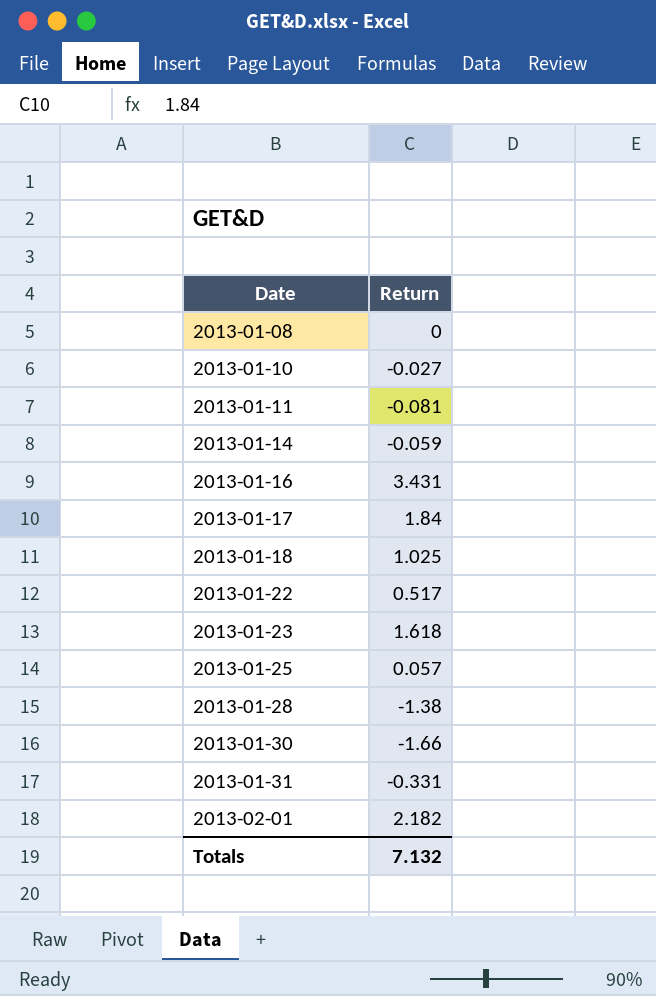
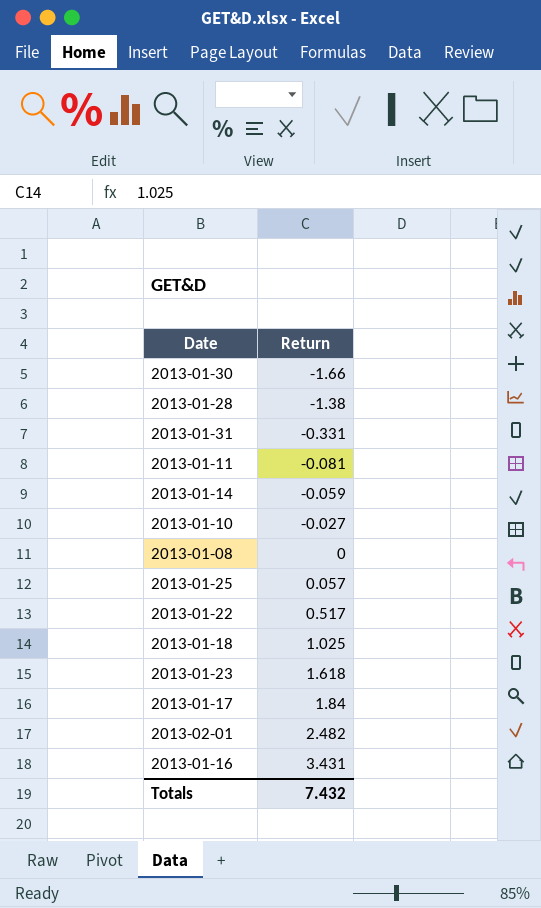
row order: Date ascending -> Return ascending
2013-02-01 | Return: 2.182 -> 2.482
Totals | Return: 7.132 -> 7.432

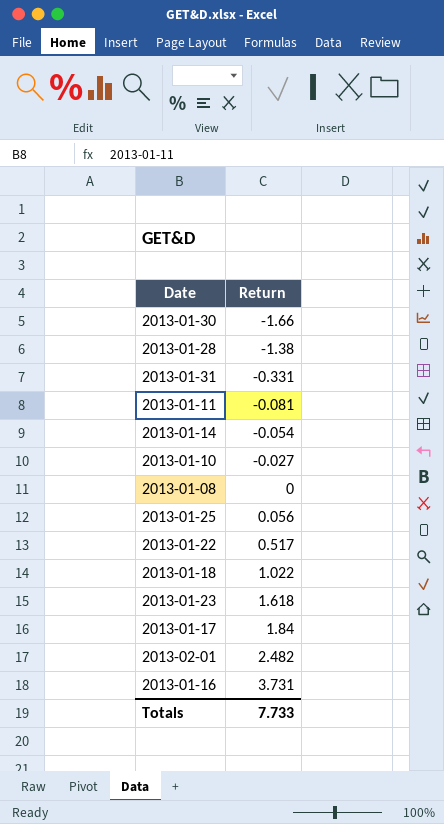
2013-01-14 | Return: -0.059 -> -0.054
2013-01-25 | Return: 0.057 -> 0.056
2013-01-18 | Return: 1.025 -> 1.022
2013-01-16 | Return: 3.431 -> 3.731
Totals | Return: 7.432 -> 7.733

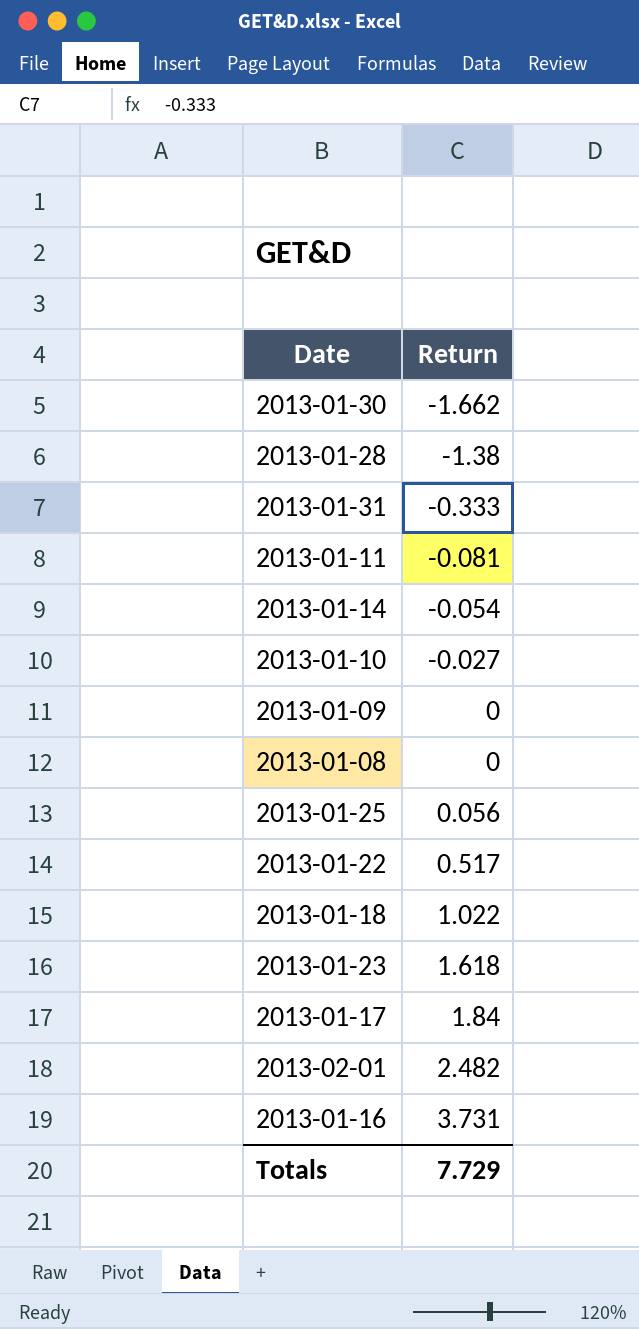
2013-01-30 | Return: -1.66 -> -1.662
2013-01-31 | Return: -0.331 -> -0.333
row 2013-01-09: none -> 0
Totals | Return: 7.733 -> 7.729

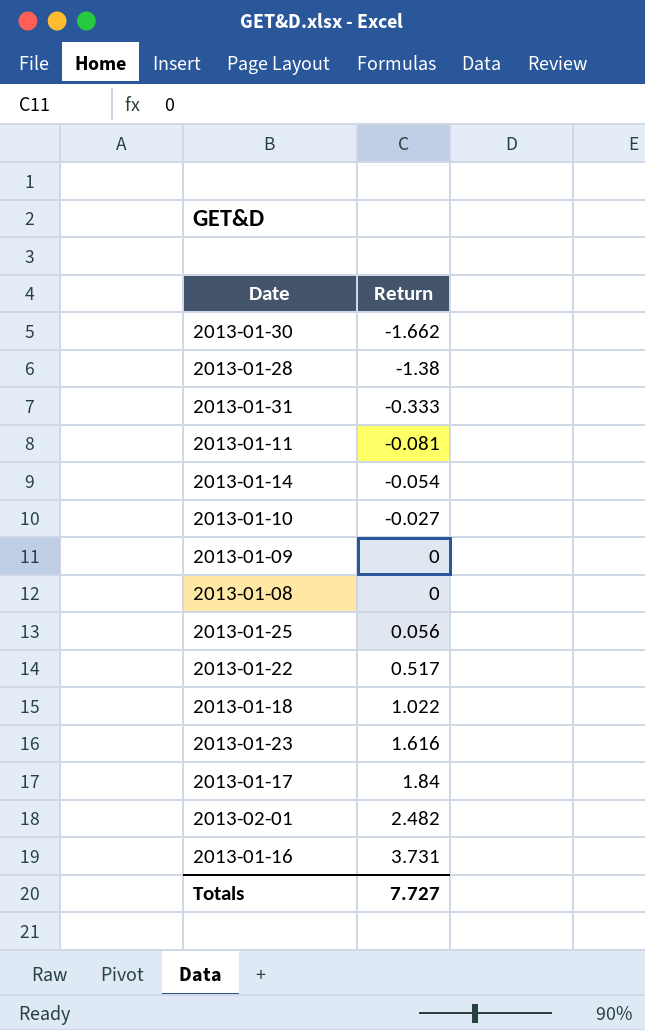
2013-01-23 | Return: 1.618 -> 1.616
Totals | Return: 7.729 -> 7.727

